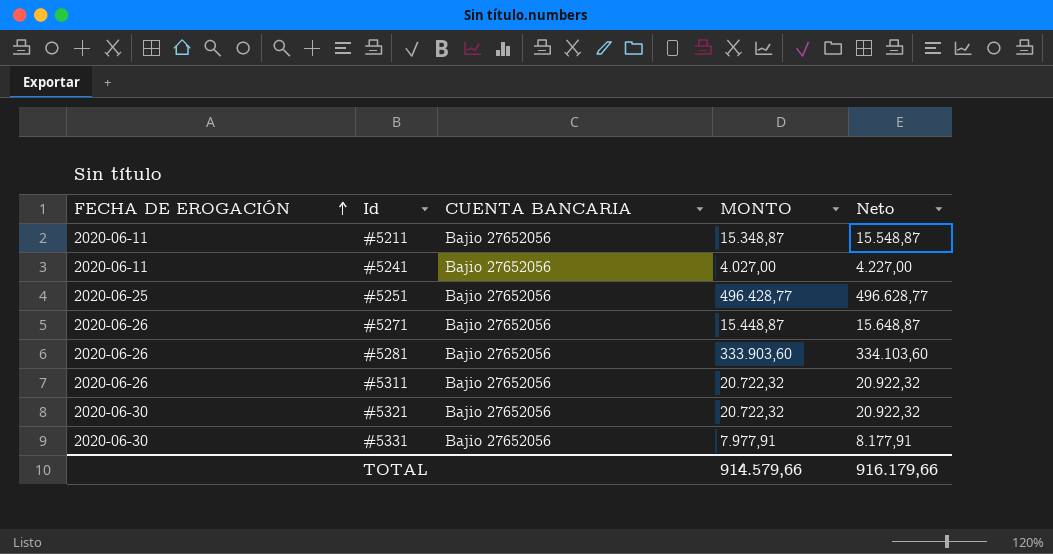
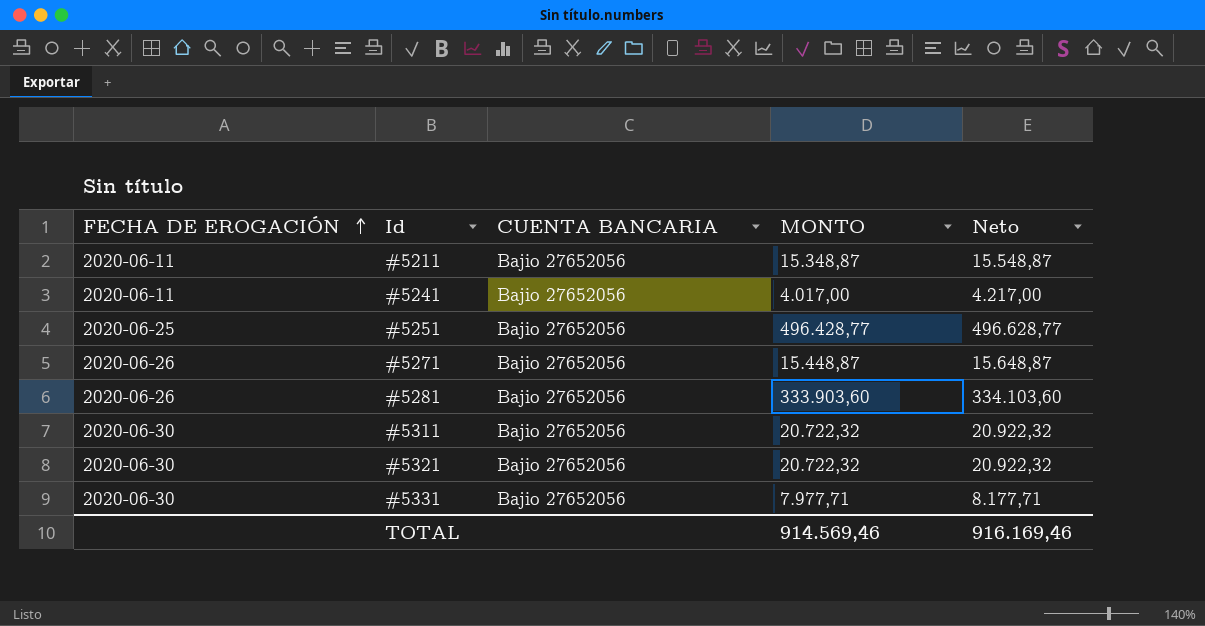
#5241 | MONTO: 4.027,00 -> 4.017,00
#5241 | Neto: 4.227,00 -> 4.217,00
#5311 | FECHA DE EROGACIÓN: 2020-06-26 -> 2020-06-30
#5331 | MONTO: 7.977,91 -> 7.977,71
#5331 | Neto: 8.177,91 -> 8.177,71
TOTAL | MONTO: 914.579,66 -> 914.569,46
TOTAL | Neto: 916.179,66 -> 916.169,46

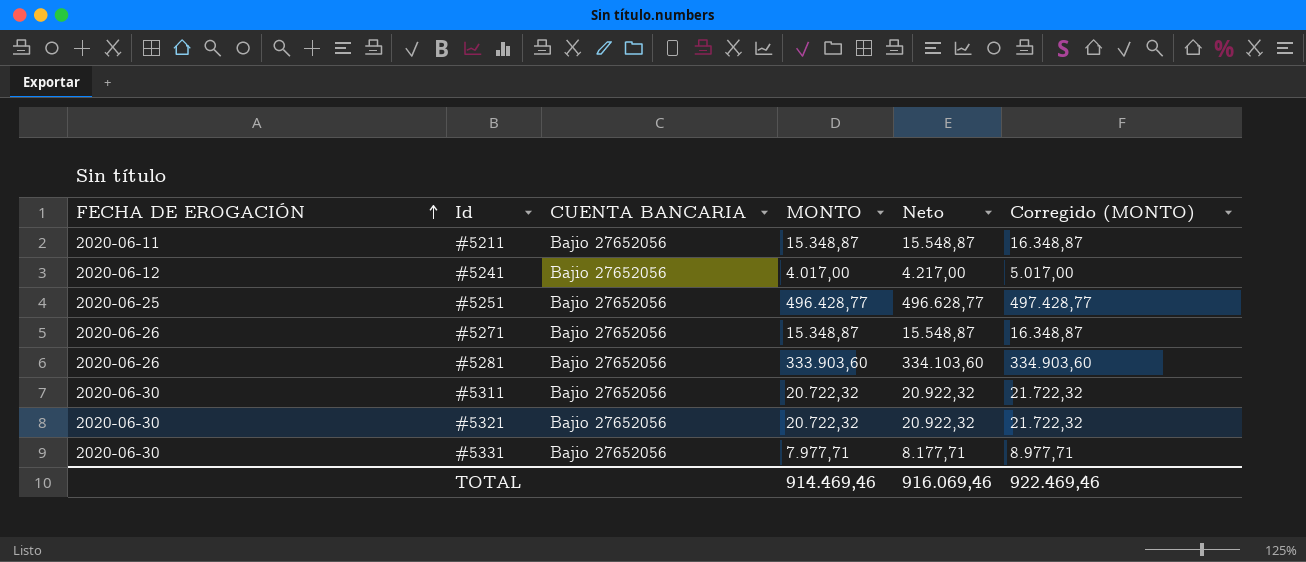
column Corregido (MONTO) | formula: none -> [MONTO] + 1000
#5241 | FECHA DE EROGACIÓN: 2020-06-11 -> 2020-06-12
#5271 | MONTO: 15.448,87 -> 15.348,87
#5271 | Neto: 15.648,87 -> 15.548,87
TOTAL | MONTO: 914.569,46 -> 914.469,46
TOTAL | Neto: 916.169,46 -> 916.069,46

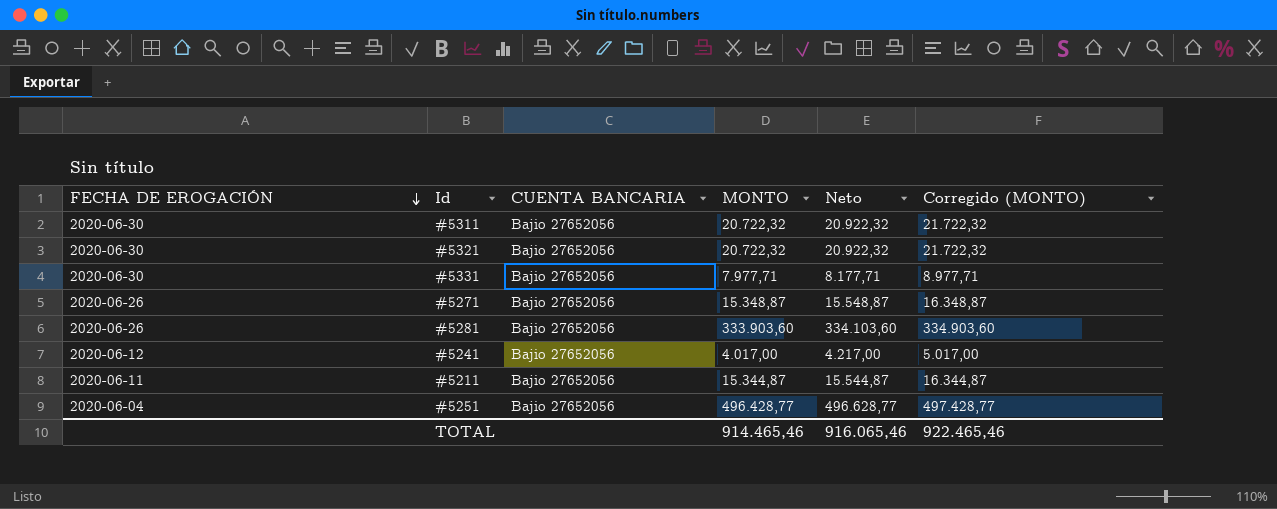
row order: FECHA DE EROGACIÓN ascending -> FECHA DE EROGACIÓN descending
#5211 | MONTO: 15.348,87 -> 15.344,87
#5211 | Neto: 15.548,87 -> 15.544,87
#5211 | Corregido (MONTO): 16.348,87 -> 16.344,87
#5251 | FECHA DE EROGACIÓN: 2020-06-25 -> 2020-06-04
TOTAL | MONTO: 914.469,46 -> 914.465,46
TOTAL | Neto: 916.069,46 -> 916.065,46
TOTAL | Corregido (MONTO): 922.469,46 -> 922.465,46

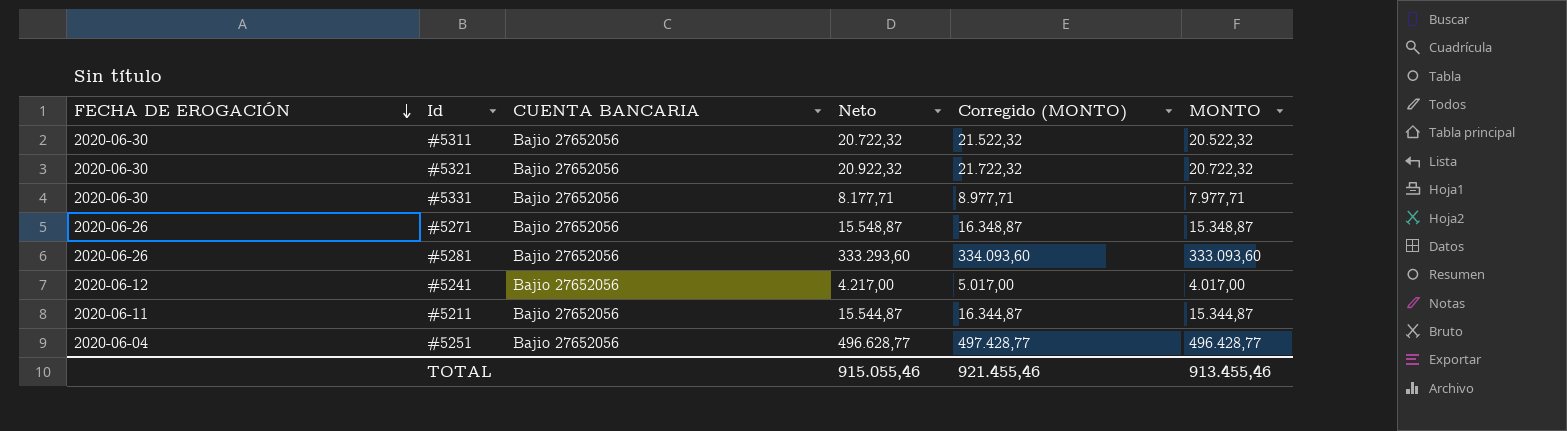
column MONTO | position: 4 -> 6
#5311 | Neto: 20.922,32 -> 20.722,32
#5311 | Corregido (MONTO): 21.722,32 -> 21.522,32
#5311 | MONTO: 20.722,32 -> 20.522,32
#5281 | Neto: 334.103,60 -> 333.293,60
#5281 | Corregido (MONTO): 334.903,60 -> 334.093,60
#5281 | MONTO: 333.903,60 -> 333.093,60
TOTAL | Neto: 916.065,46 -> 915.055,46
TOTAL | Corregido (MONTO): 922.465,46 -> 921.455,46
TOTAL | MONTO: 914.465,46 -> 913.455,46

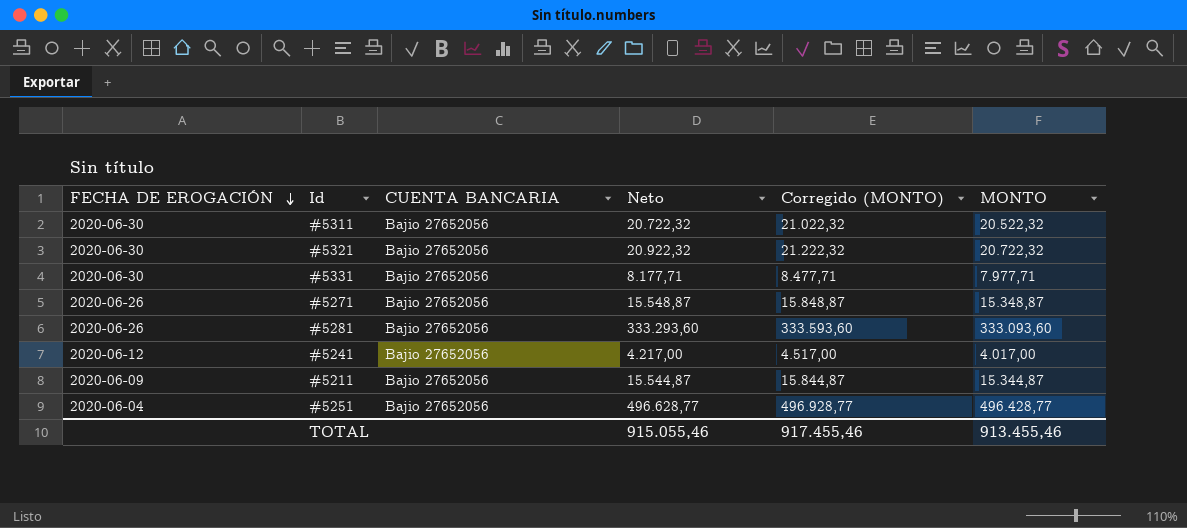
column Corregido (MONTO) | formula: [MONTO] + 1000 -> [MONTO] + 500
#5211 | FECHA DE EROGACIÓN: 2020-06-11 -> 2020-06-09
TOTAL | Corregido (MONTO): 921.455,46 -> 917.455,46

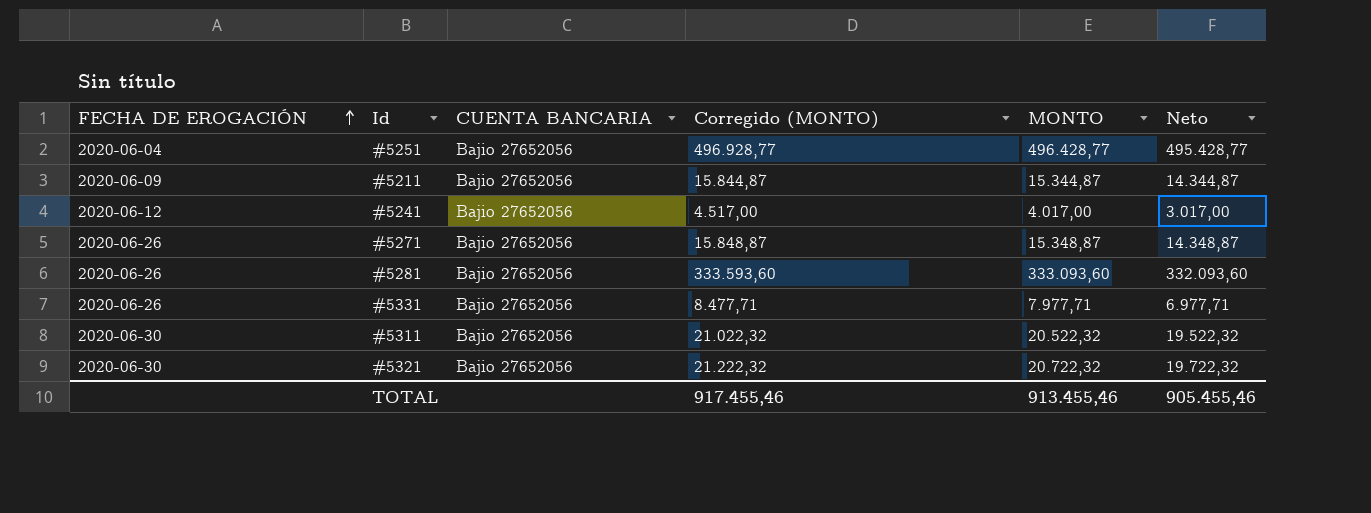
row order: FECHA DE EROGACIÓN descending -> FECHA DE EROGACIÓN ascending
column Neto | formula: [MONTO] + 200 -> [MONTO] - 1000
column Neto | position: 4 -> 6
#5331 | FECHA DE EROGACIÓN: 2020-06-30 -> 2020-06-26
TOTAL | Neto: 915.055,46 -> 905.455,46

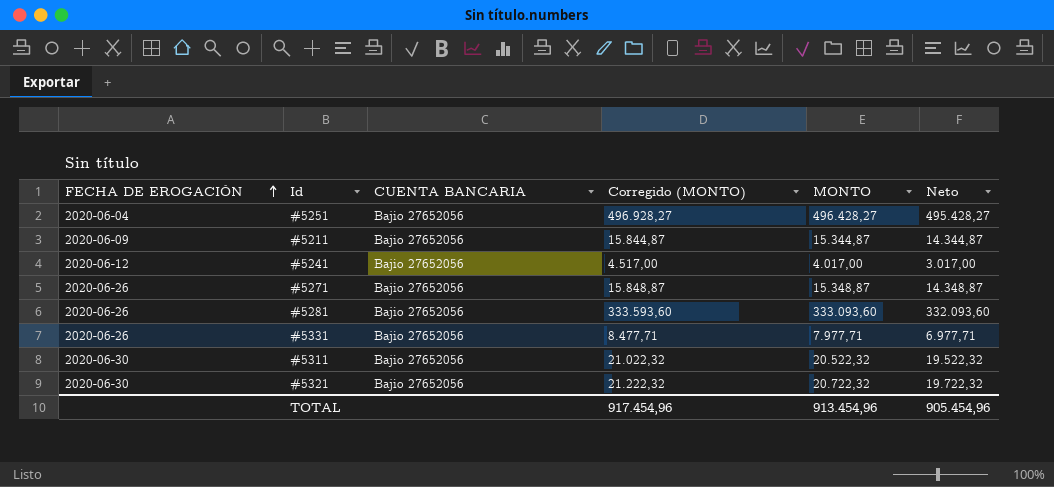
#5251 | Corregido (MONTO): 496.928,77 -> 496.928,27
#5251 | MONTO: 496.428,77 -> 496.428,27
#5251 | Neto: 495.428,77 -> 495.428,27
TOTAL | Corregido (MONTO): 917.455,46 -> 917.454,96
TOTAL | MONTO: 913.455,46 -> 913.454,96
TOTAL | Neto: 905.455,46 -> 905.454,96

